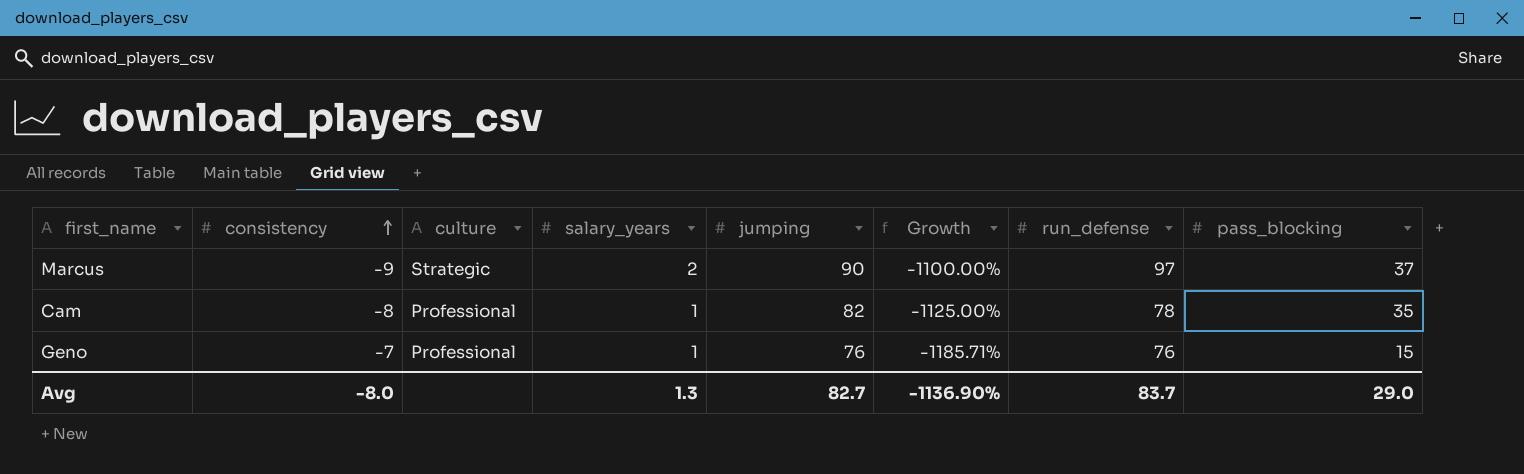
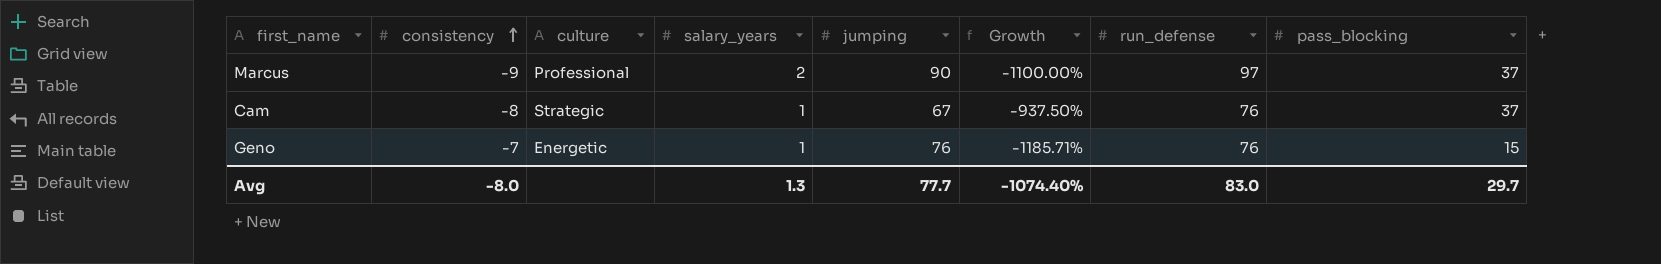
Marcus | culture: Strategic -> Professional
Cam | culture: Professional -> Strategic
Cam | jumping: 82 -> 67
Cam | Growth: -1125.00% -> -937.50%
Cam | run_defense: 78 -> 76
Cam | pass_blocking: 35 -> 37
Geno | culture: Professional -> Energetic
Avg | jumping: 82.7 -> 77.7
Avg | Growth: -1136.90% -> -1074.40%
Avg | run_defense: 83.7 -> 83.0
Avg | pass_blocking: 29.0 -> 29.7

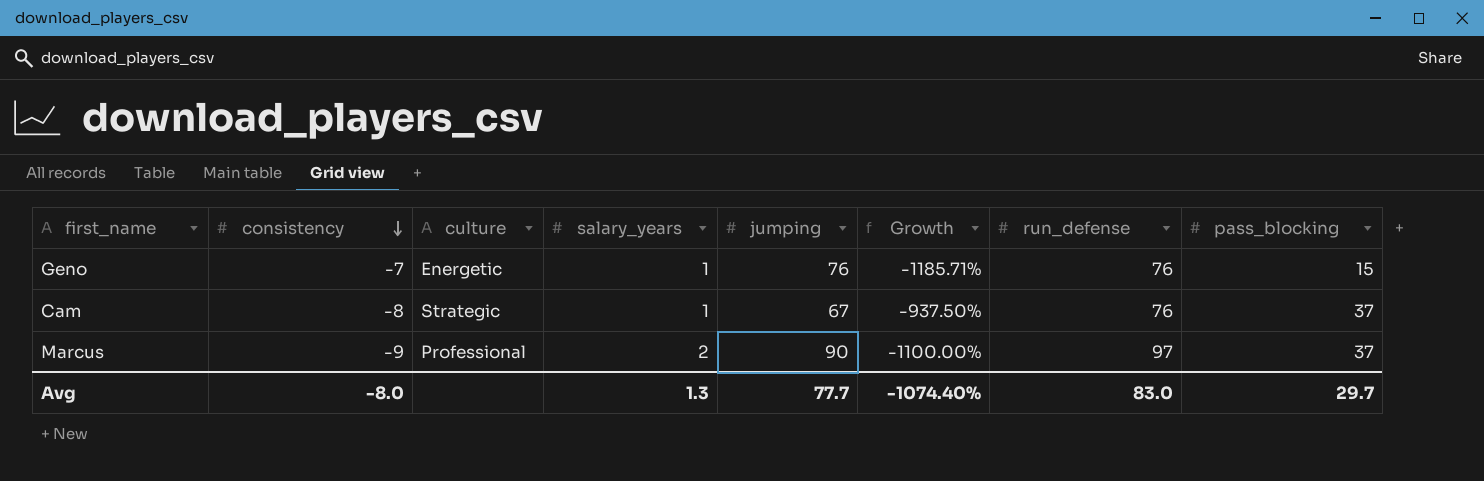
row order: consistency ascending -> consistency descending

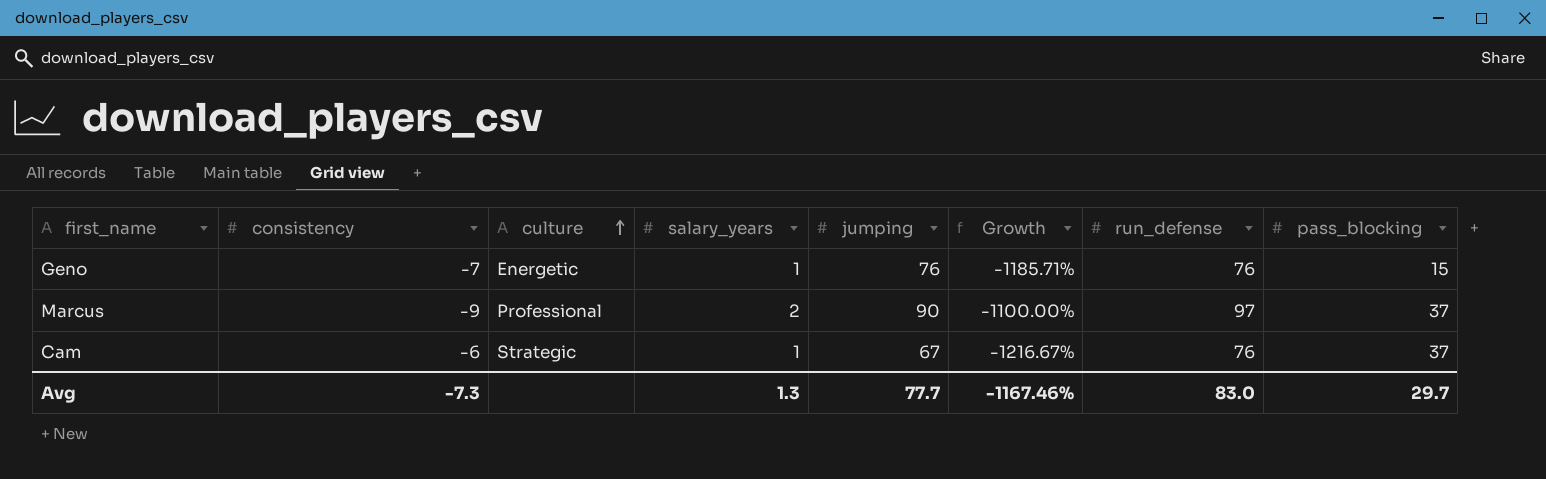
row order: consistency descending -> culture ascending
Cam | consistency: -8 -> -6
Cam | Growth: -937.50% -> -1216.67%
Avg | consistency: -8.0 -> -7.3
Avg | Growth: -1074.40% -> -1167.46%

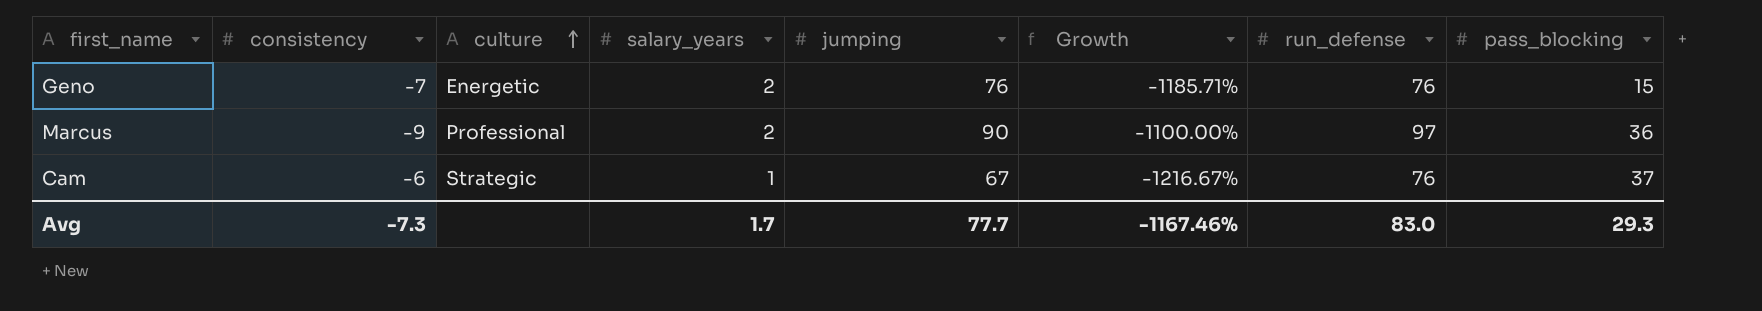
Geno | salary_years: 1 -> 2
Marcus | pass_blocking: 37 -> 36
Avg | salary_years: 1.3 -> 1.7
Avg | pass_blocking: 29.7 -> 29.3

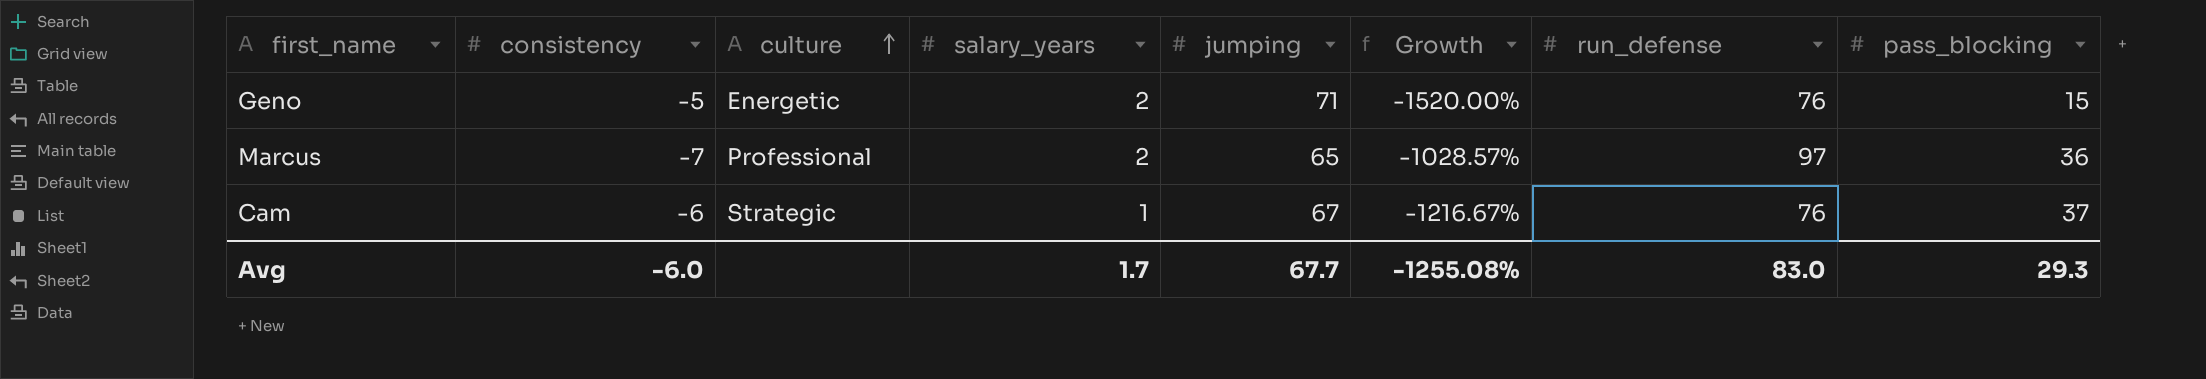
Geno | consistency: -7 -> -5
Geno | jumping: 76 -> 71
Geno | Growth: -1185.71% -> -1520.00%
Marcus | consistency: -9 -> -7
Marcus | jumping: 90 -> 65
Marcus | Growth: -1100.00% -> -1028.57%
Avg | consistency: -7.3 -> -6.0
Avg | jumping: 77.7 -> 67.7
Avg | Growth: -1167.46% -> -1255.08%

